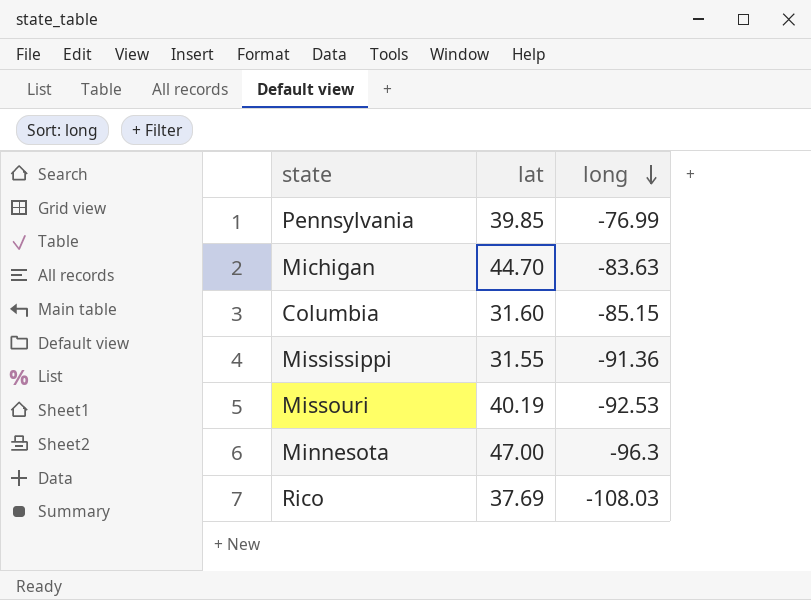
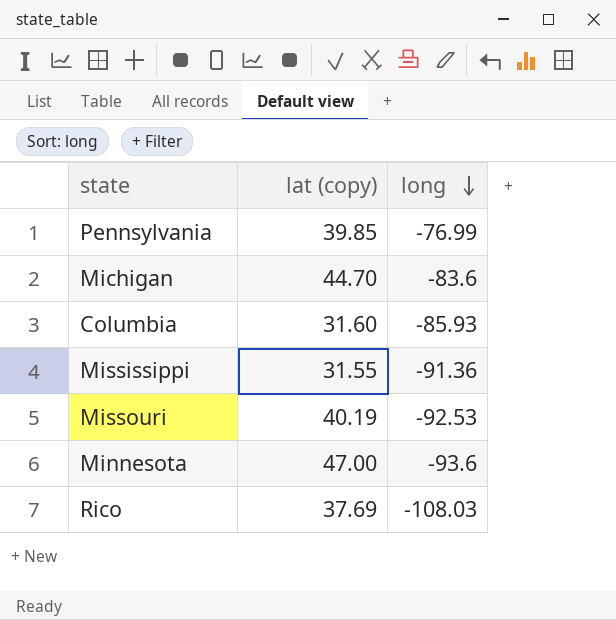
column name: lat -> lat (copy)
Michigan | long: -83.63 -> -83.6
Columbia | long: -85.15 -> -85.93
Minnesota | long: -96.3 -> -93.6

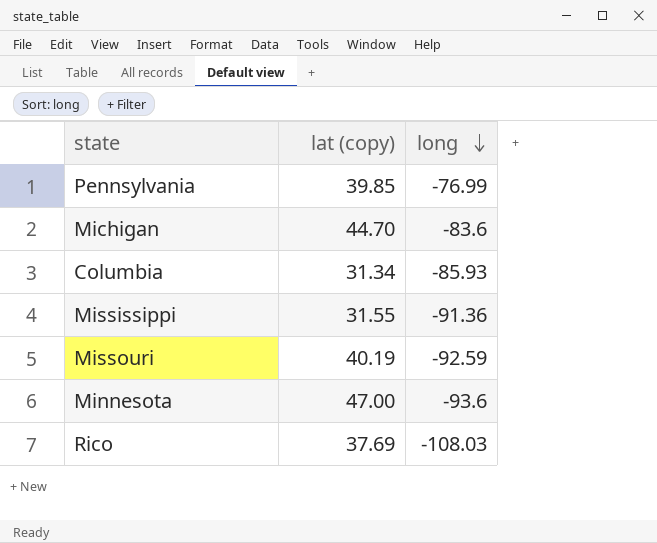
Columbia | lat (copy): 31.60 -> 31.34
Missouri | long: -92.53 -> -92.59

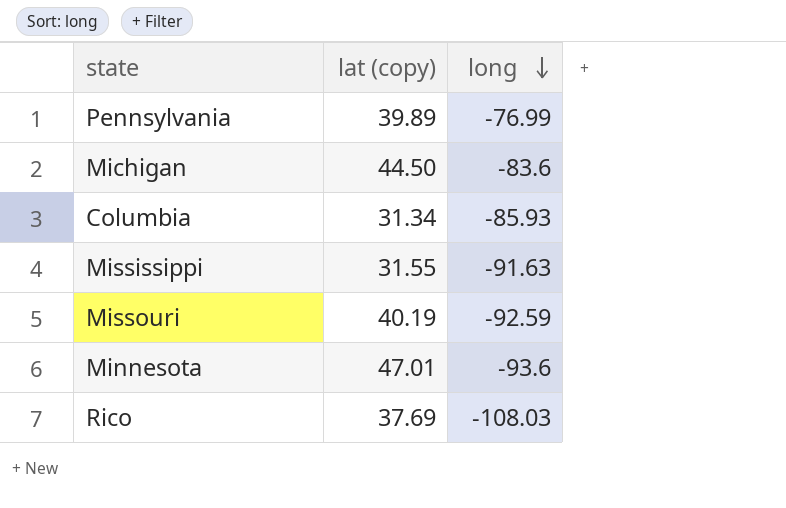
Pennsylvania | lat (copy): 39.85 -> 39.89
Michigan | lat (copy): 44.70 -> 44.50
Mississippi | long: -91.36 -> -91.63
Minnesota | lat (copy): 47.00 -> 47.01

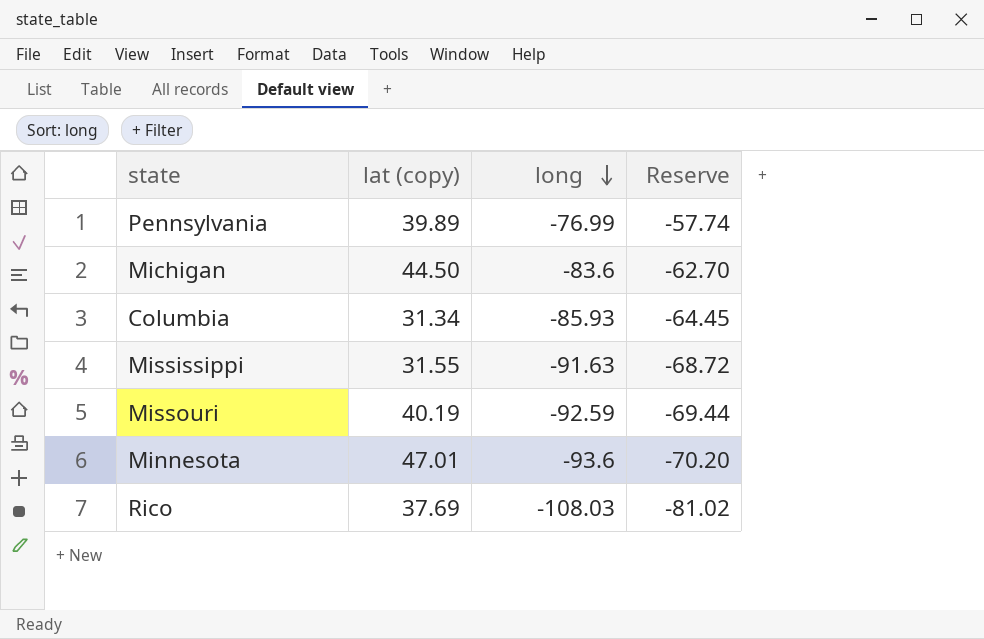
column Reserve | formula: none -> [long] * 0.75

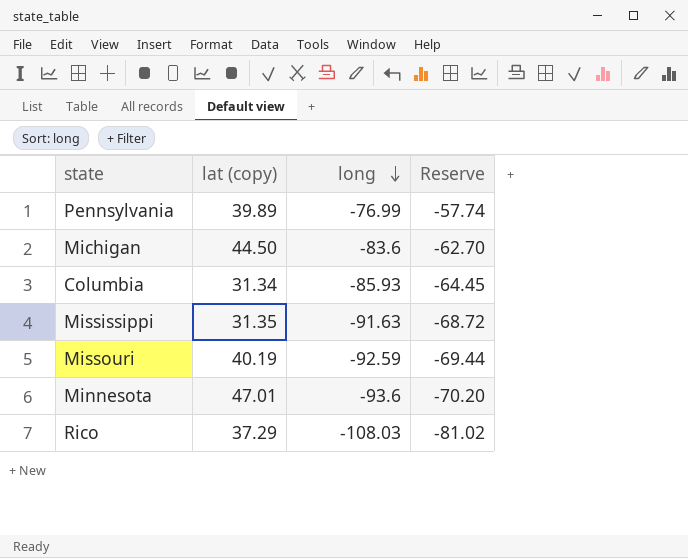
Mississippi | lat (copy): 31.55 -> 31.35
Rico | lat (copy): 37.69 -> 37.29

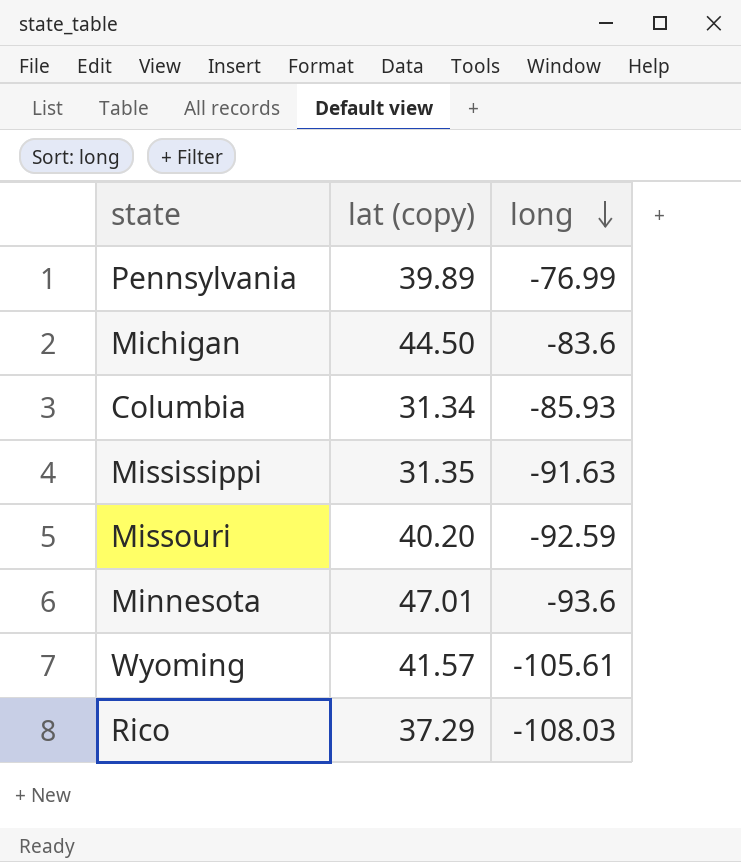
column Reserve | formula: [long] * 0.75 -> none
Missouri | lat (copy): 40.19 -> 40.20
row Wyoming: none -> 41.57 | -105.61

